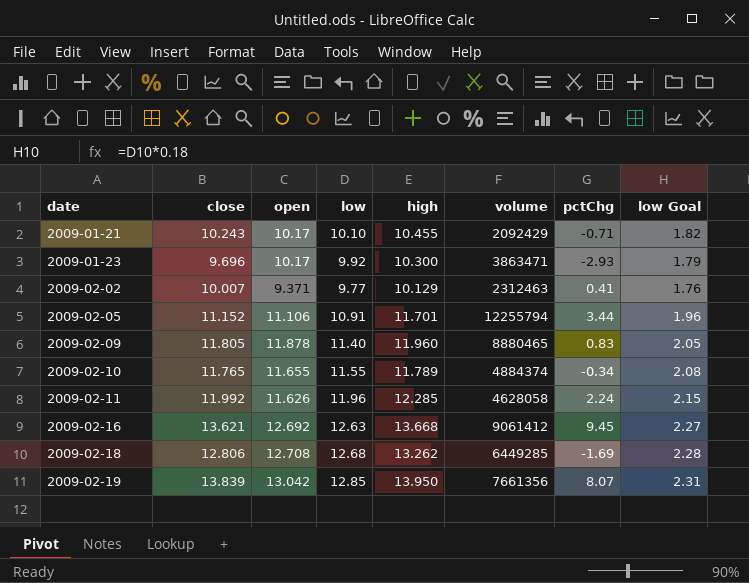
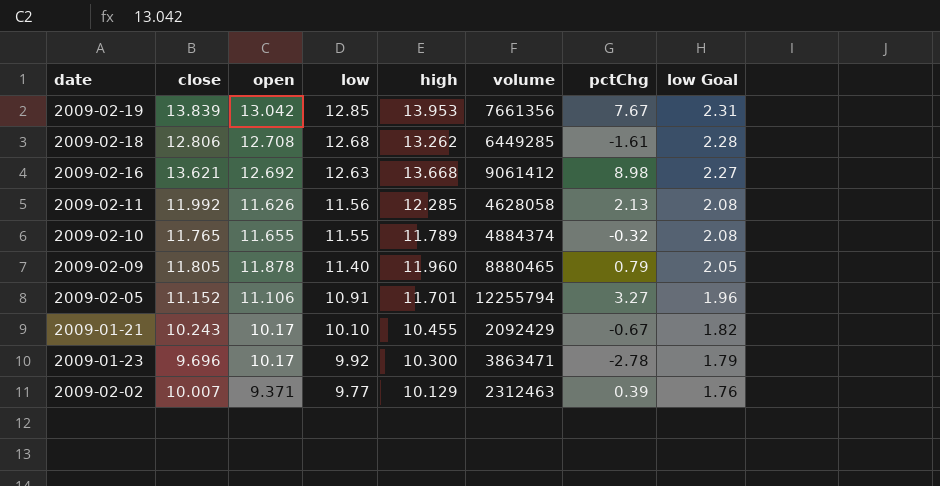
row order: date ascending -> low descending
2009-02-19 | high: 13.950 -> 13.953
2009-02-19 | pctChg: 8.07 -> 7.67
2009-02-18 | pctChg: -1.69 -> -1.61
2009-02-16 | pctChg: 9.45 -> 8.98
2009-02-11 | low: 11.96 -> 11.56
2009-02-11 | pctChg: 2.24 -> 2.13
2009-02-11 | low Goal: 2.15 -> 2.08
2009-02-10 | pctChg: -0.34 -> -0.32
2009-02-09 | pctChg: 0.83 -> 0.79
2009-02-05 | pctChg: 3.44 -> 3.27
2009-01-21 | pctChg: -0.71 -> -0.67
2009-01-23 | pctChg: -2.93 -> -2.78
2009-02-02 | pctChg: 0.41 -> 0.39

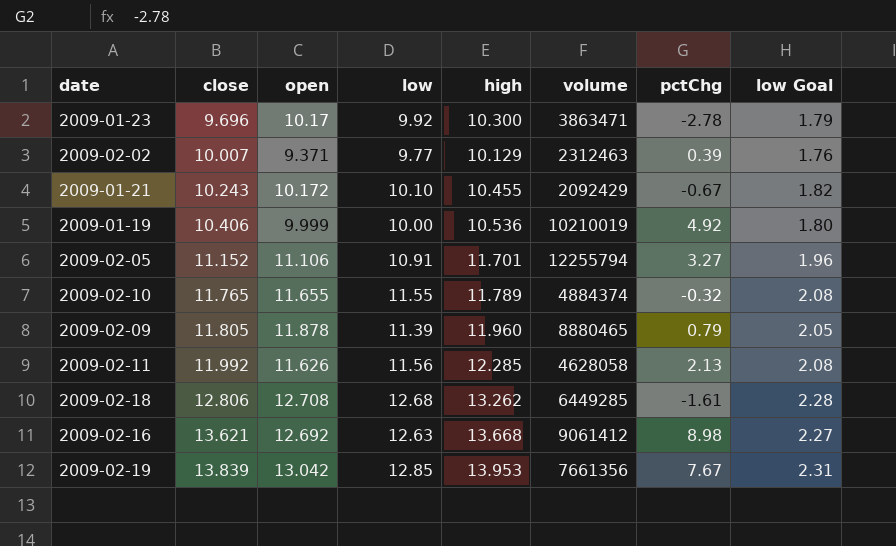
row order: low descending -> close ascending
2009-01-21 | open: 10.17 -> 10.172
row 2009-01-19: none -> 10.406 | 9.999 | 10.00 | 10.536 | 10210019 | 4.92 | 1.80
2009-02-09 | low: 11.40 -> 11.39

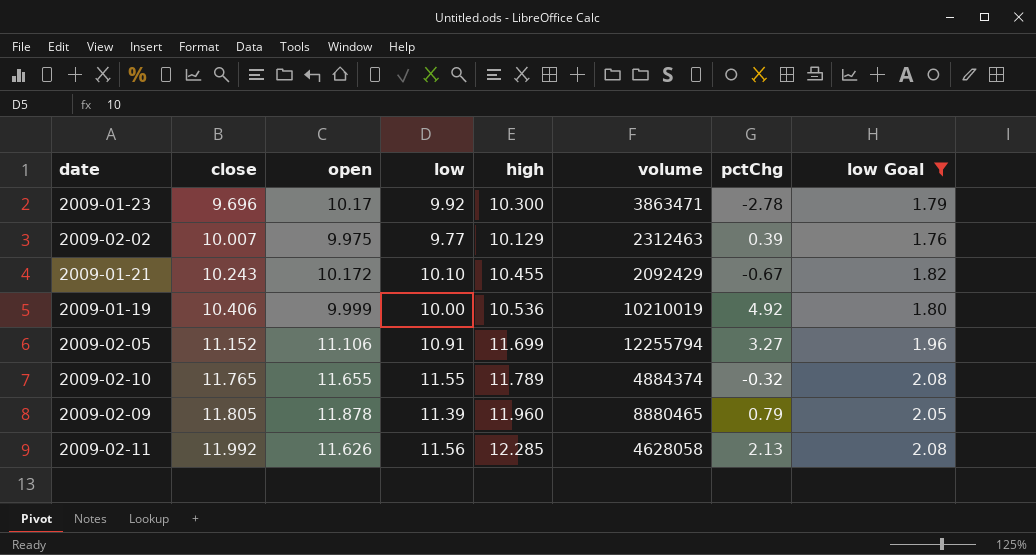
filter: none -> low Goal <= 2.08
2009-02-02 | open: 9.371 -> 9.975
2009-02-05 | high: 11.701 -> 11.699

